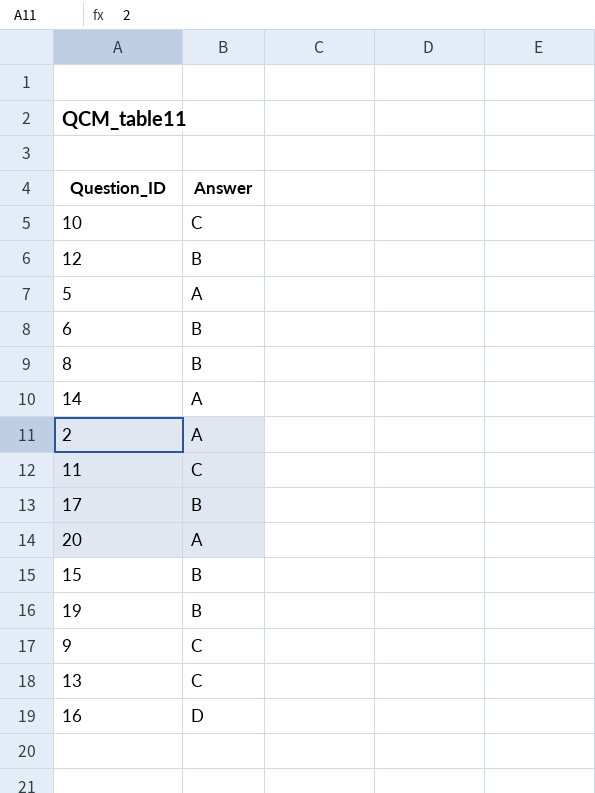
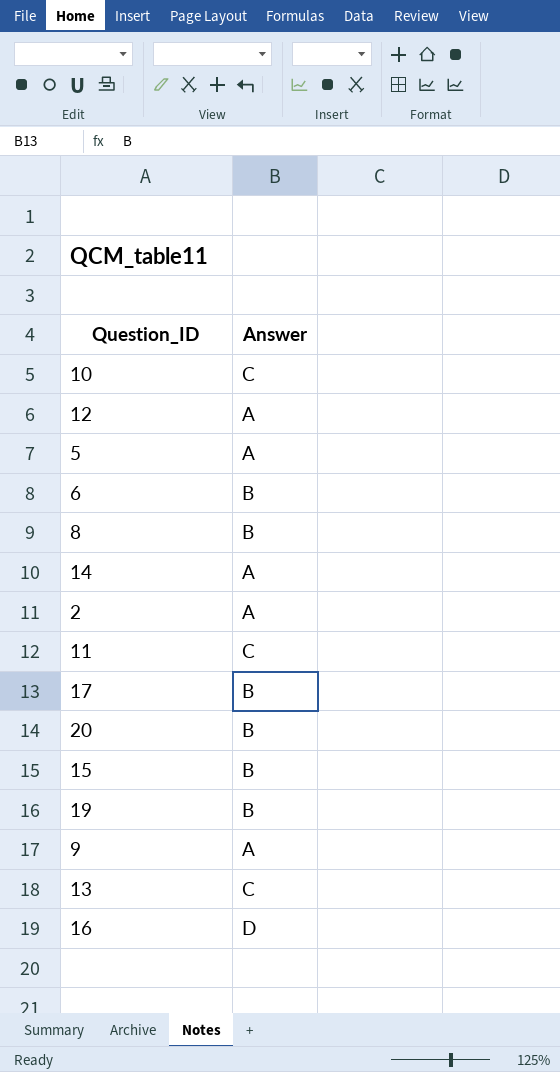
12 | Answer: B -> A
20 | Answer: A -> B
9 | Answer: C -> A

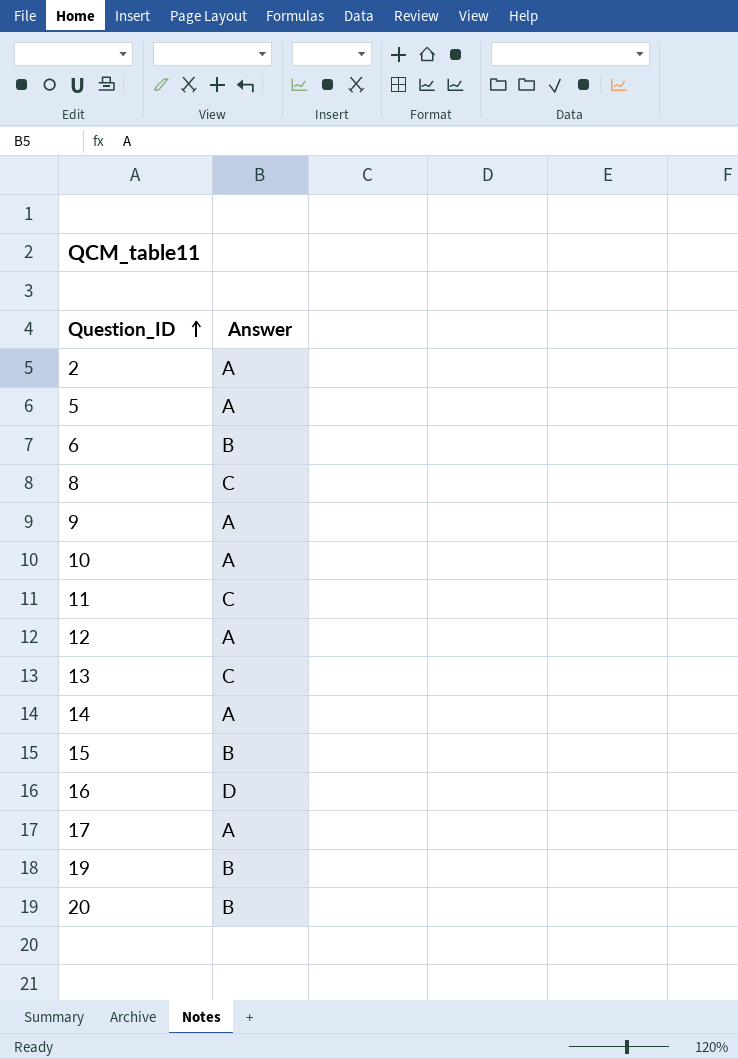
row order: none -> Question_ID ascending
8 | Answer: B -> C
10 | Answer: C -> A
17 | Answer: B -> A

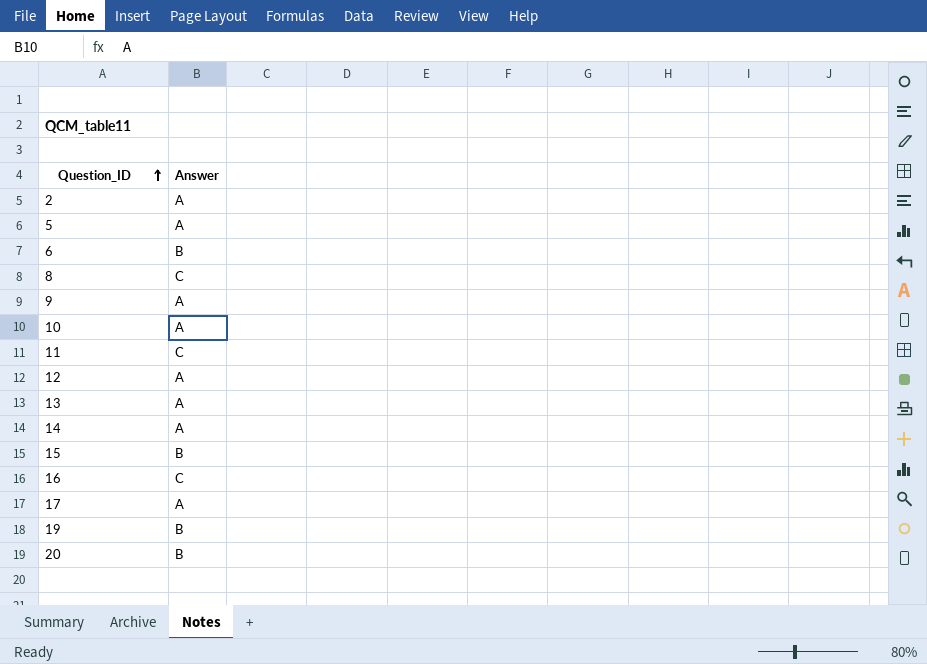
13 | Answer: C -> A
16 | Answer: D -> C

